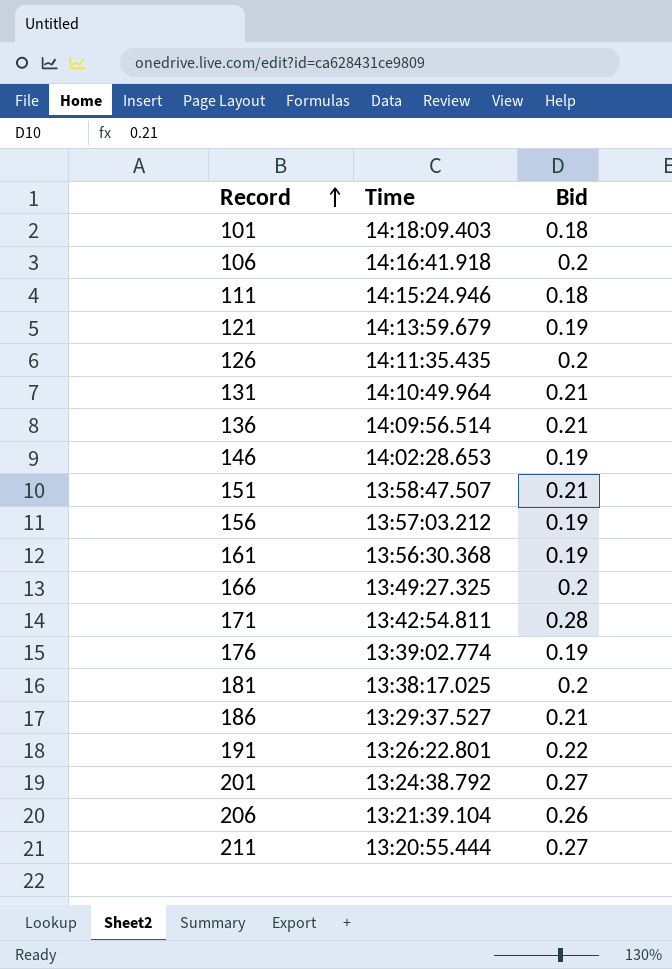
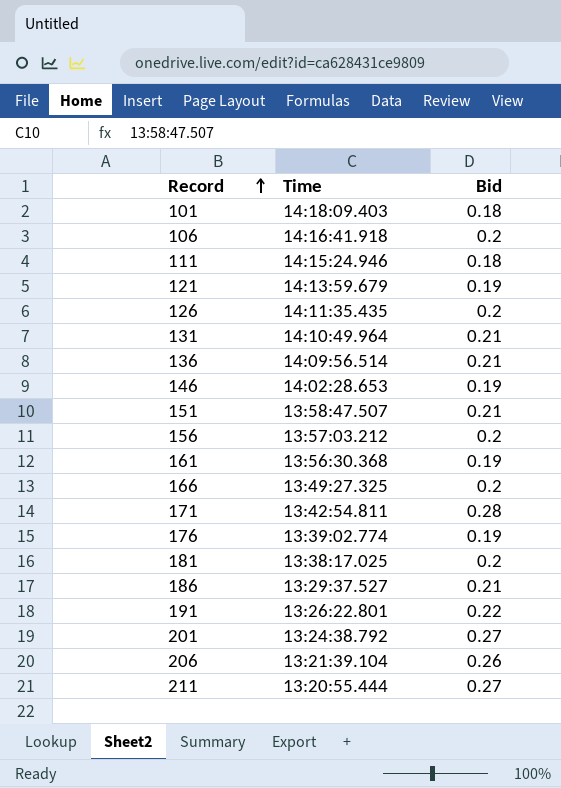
156 | Bid: 0.19 -> 0.2

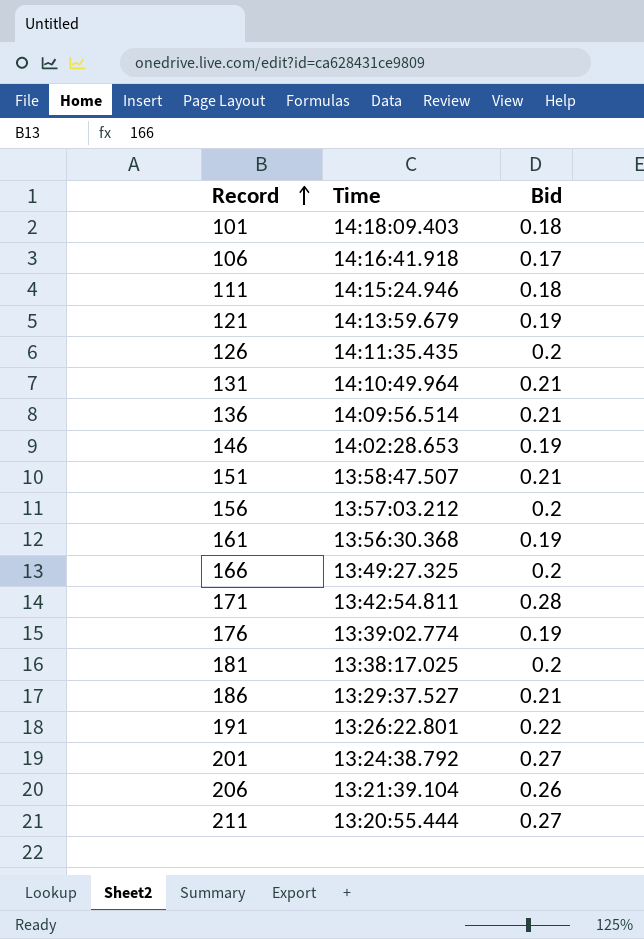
106 | Bid: 0.2 -> 0.17

